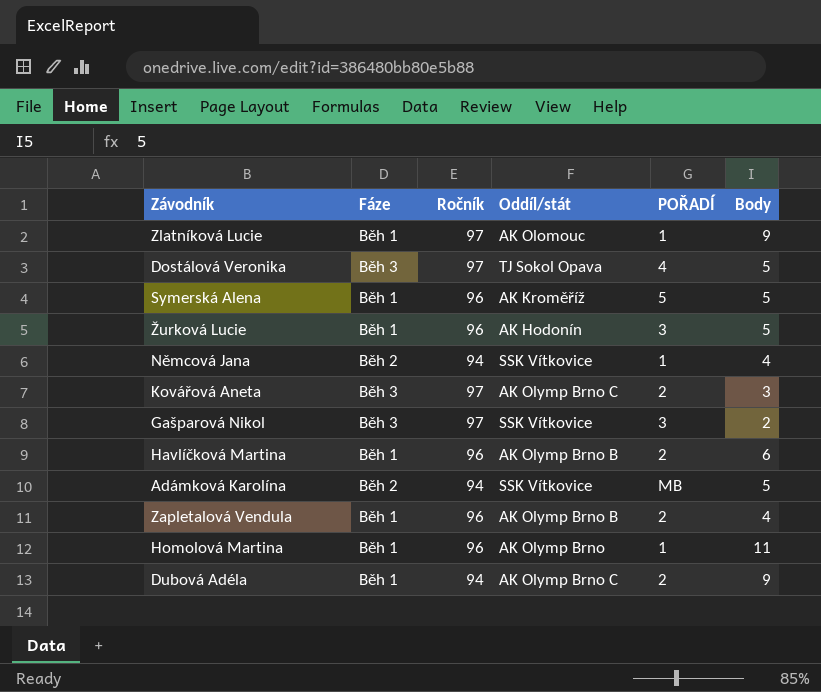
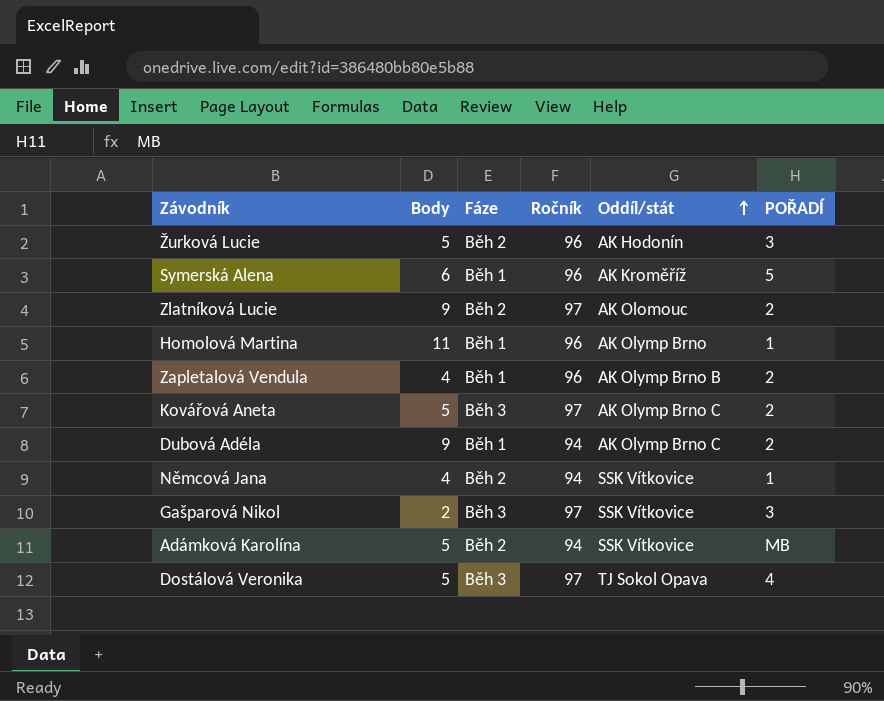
row order: none -> Oddíl/stát ascending
column Body | position: 6 -> 2
row Havlíčková Martina: Běh 1 | 96 | AK Olymp Brno B | 2 | 6 -> none
Žurková Lucie | Fáze: Běh 1 -> Běh 2
Symerská Alena | Body: 5 -> 6
Zlatníková Lucie | Fáze: Běh 1 -> Běh 2
Zlatníková Lucie | POŘADÍ: 1 -> 2
Kovářová Aneta | Body: 3 -> 5

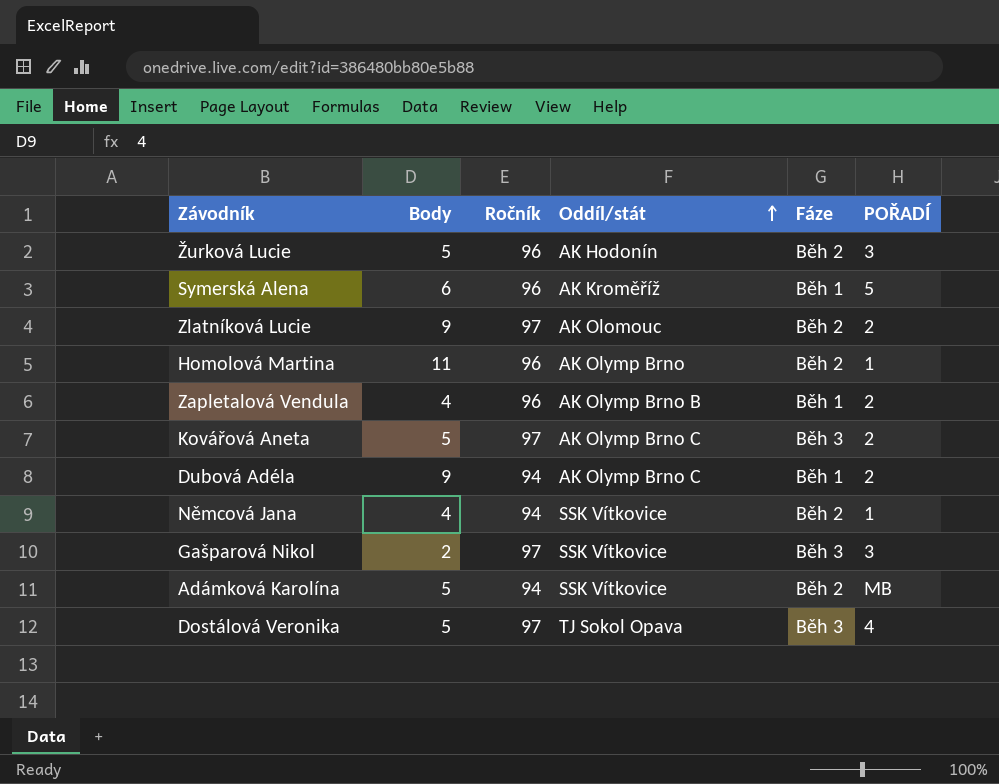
column Fáze | position: 3 -> 5
Homolová Martina | Fáze: Běh 1 -> Běh 2

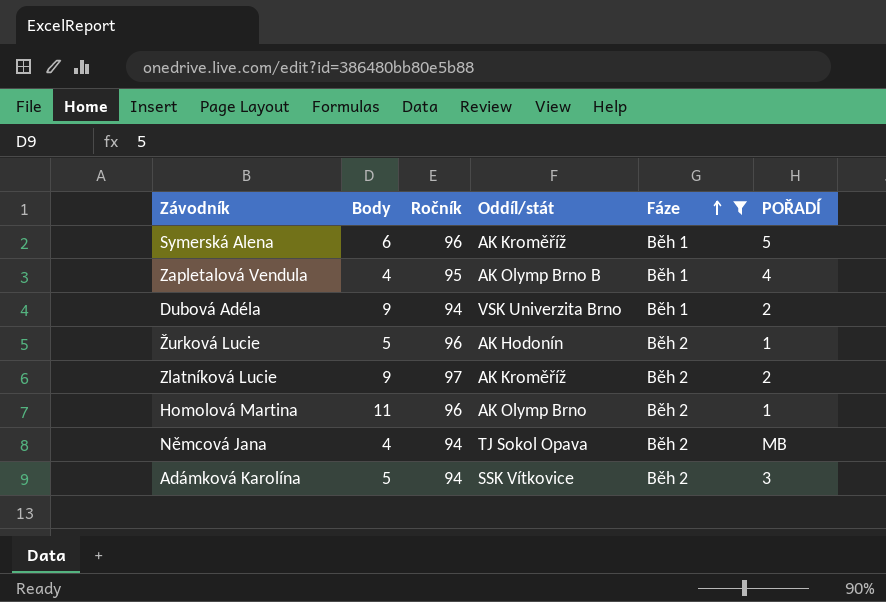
filter: none -> Fáze != Běh 3
row order: Oddíl/stát ascending -> Fáze ascending
Zapletalová Vendula | Ročník: 96 -> 95
Zapletalová Vendula | POŘADÍ: 2 -> 4
Dubová Adéla | Oddíl/stát: AK Olymp Brno C -> VSK Univerzita Brno
Žurková Lucie | POŘADÍ: 3 -> 1
Zlatníková Lucie | Oddíl/stát: AK Olomouc -> AK Kroměříž
Němcová Jana | Oddíl/stát: SSK Vítkovice -> TJ Sokol Opava
Němcová Jana | POŘADÍ: 1 -> MB
Adámková Karolína | POŘADÍ: MB -> 3

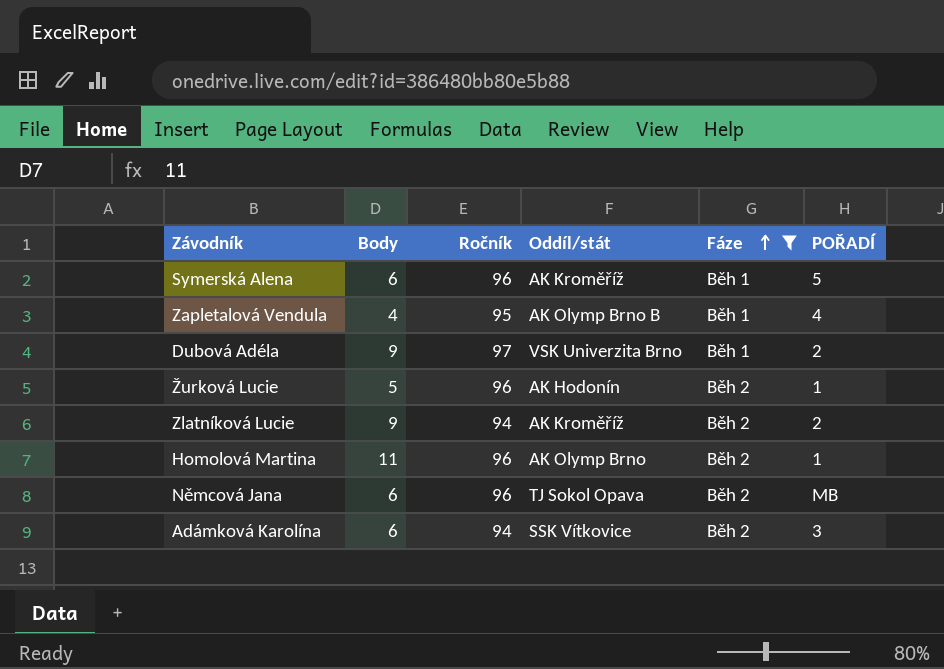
Dubová Adéla | Ročník: 94 -> 97
Zlatníková Lucie | Ročník: 97 -> 94
Němcová Jana | Body: 4 -> 6
Němcová Jana | Ročník: 94 -> 96
Adámková Karolína | Body: 5 -> 6

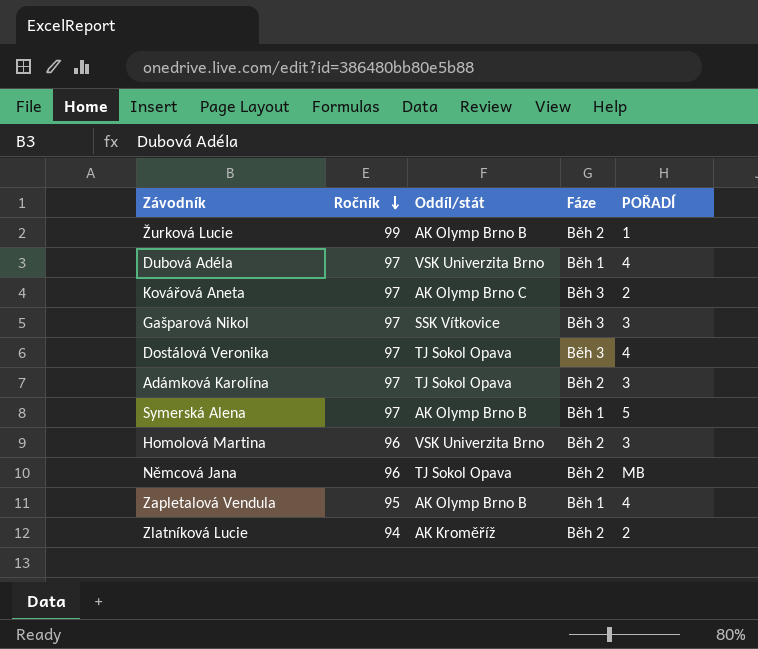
filter: Fáze != Běh 3 -> none
row order: Fáze ascending -> Ročník descending
column Body | position: 2 -> none
Žurková Lucie | Ročník: 96 -> 99
Žurková Lucie | Oddíl/stát: AK Hodonín -> AK Olymp Brno B
Dubová Adéla | POŘADÍ: 2 -> 4
Adámková Karolína | Ročník: 94 -> 97
Adámková Karolína | Oddíl/stát: SSK Vítkovice -> TJ Sokol Opava
Symerská Alena | Ročník: 96 -> 97
Symerská Alena | Oddíl/stát: AK Kroměříž -> AK Olymp Brno B
Homolová Martina | Oddíl/stát: AK Olymp Brno -> VSK Univerzita Brno
Homolová Martina | POŘADÍ: 1 -> 3

